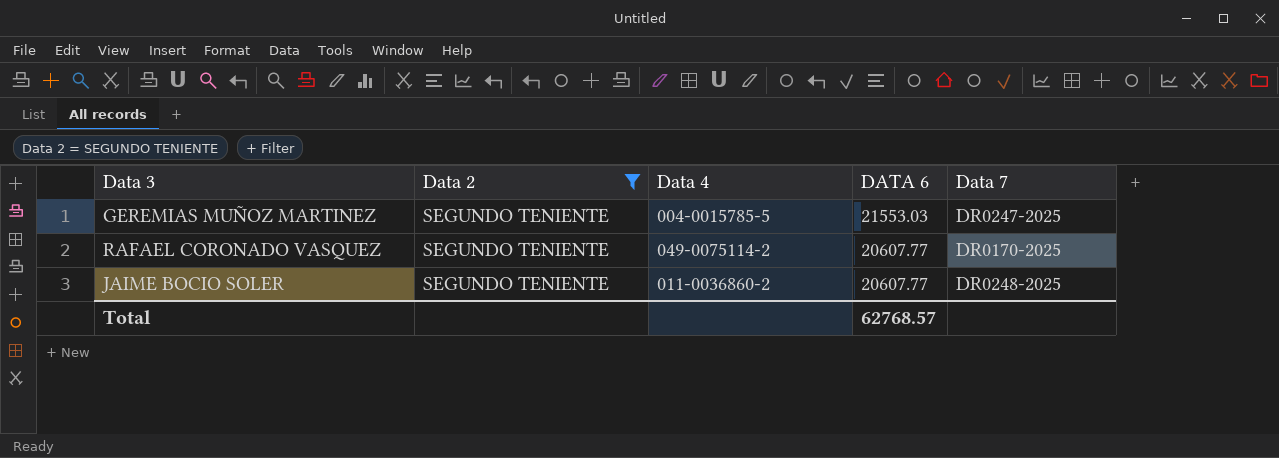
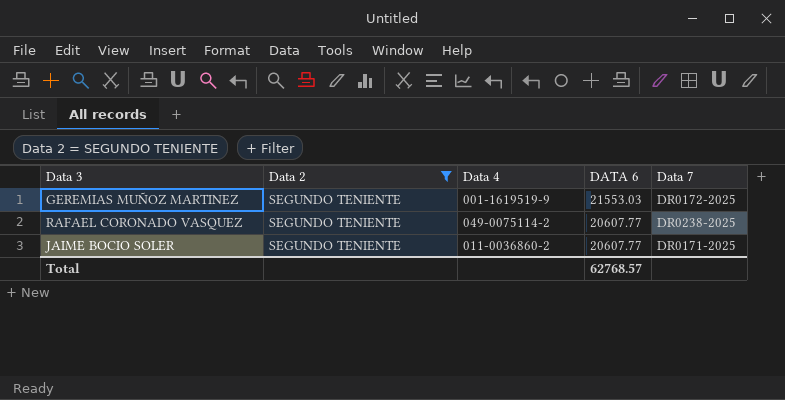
GEREMIAS MUÑOZ MARTINEZ | Data 4: 004-0015785-5 -> 001-1619519-9
GEREMIAS MUÑOZ MARTINEZ | Data 7: DR0247-2025 -> DR0172-2025
RAFAEL CORONADO VASQUEZ | Data 7: DR0170-2025 -> DR0238-2025
JAIME BOCIO SOLER | Data 7: DR0248-2025 -> DR0171-2025

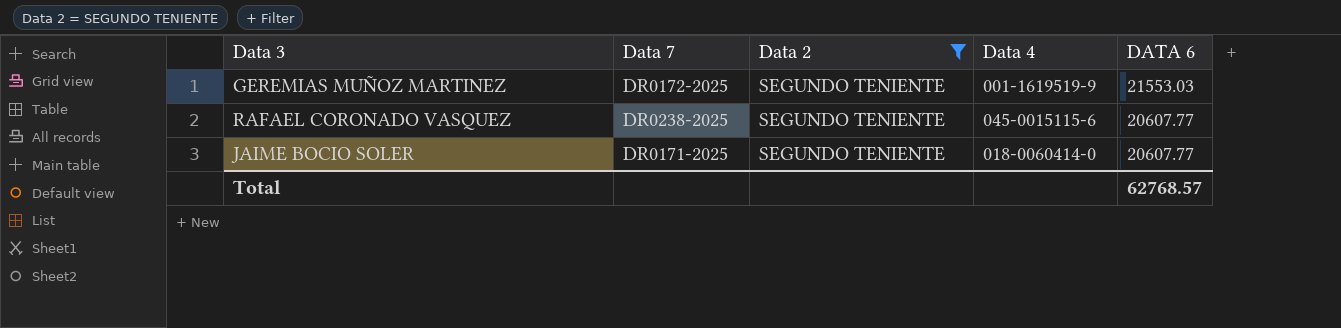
column Data 7 | position: 5 -> 2
RAFAEL CORONADO VASQUEZ | Data 4: 049-0075114-2 -> 045-0015115-6
JAIME BOCIO SOLER | Data 4: 011-0036860-2 -> 018-0060414-0

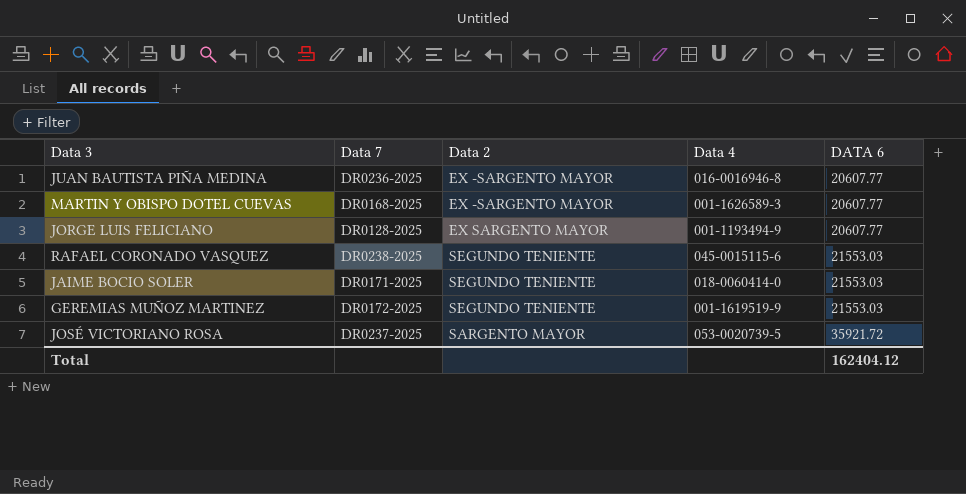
filter: Data 2 = SEGUNDO TENIENTE -> none
row order: DATA 6 descending -> DATA 6 ascending
RAFAEL CORONADO VASQUEZ | DATA 6: 20607.77 -> 21553.03
JAIME BOCIO SOLER | DATA 6: 20607.77 -> 21553.03
Total | DATA 6: 62768.57 -> 162404.12

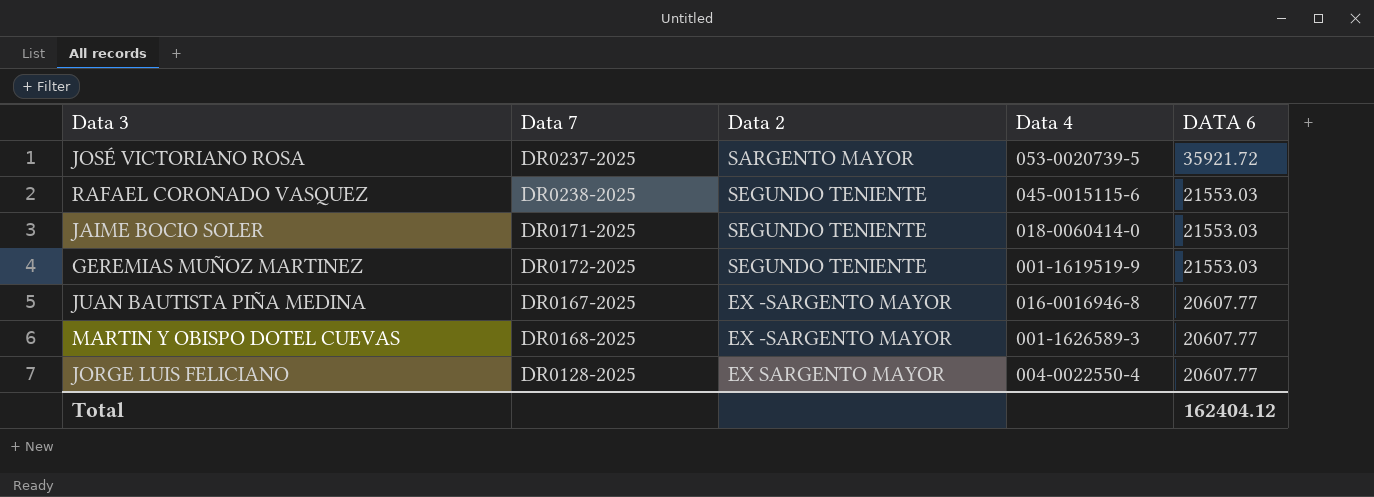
row order: DATA 6 ascending -> DATA 6 descending
JUAN BAUTISTA PIÑA MEDINA | Data 7: DR0236-2025 -> DR0167-2025
JORGE LUIS FELICIANO | Data 4: 001-1193494-9 -> 004-0022550-4

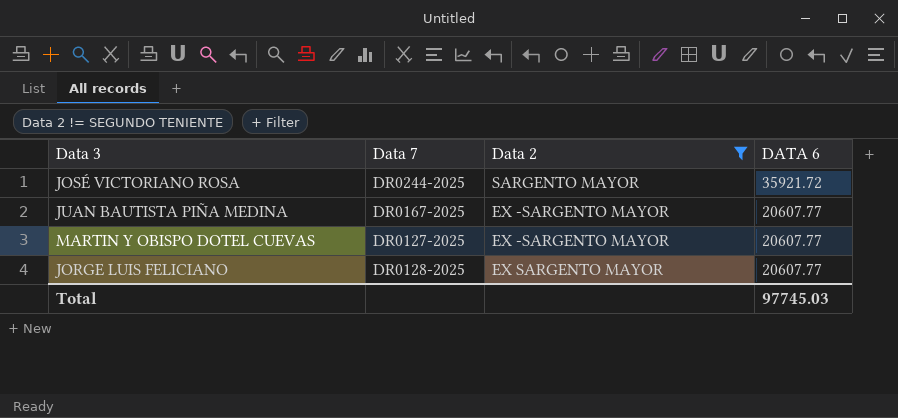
filter: none -> Data 2 != SEGUNDO TENIENTE
column Data 4 | position: 4 -> none
JOSÉ VICTORIANO ROSA | Data 7: DR0237-2025 -> DR0244-2025
MARTIN Y OBISPO DOTEL CUEVAS | Data 7: DR0168-2025 -> DR0127-2025
Total | DATA 6: 162404.12 -> 97745.03

